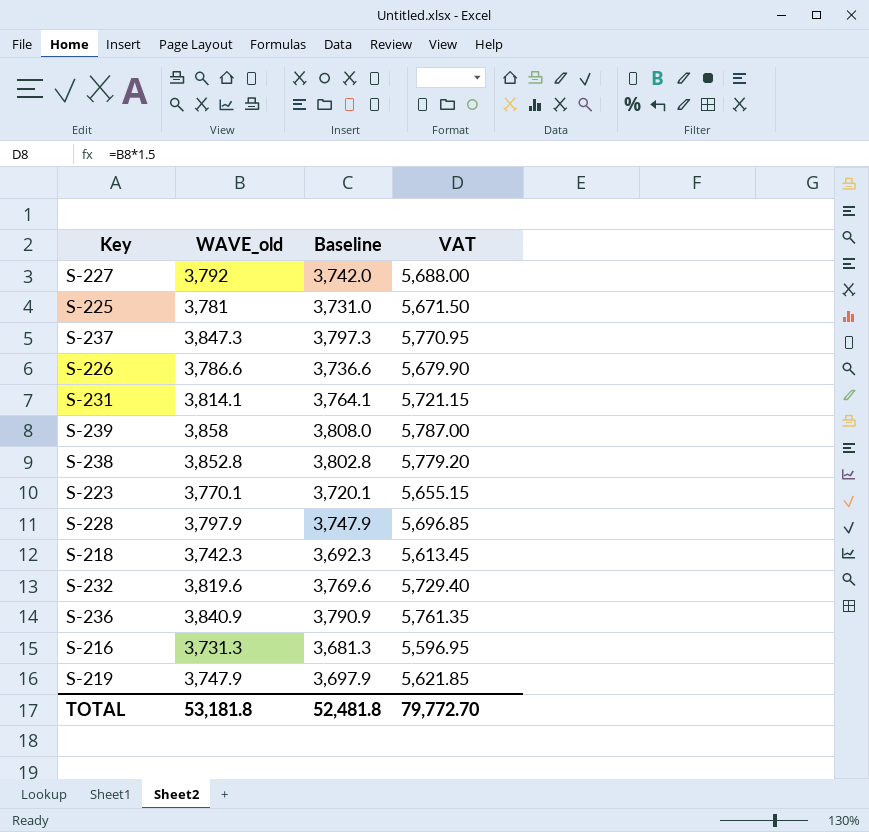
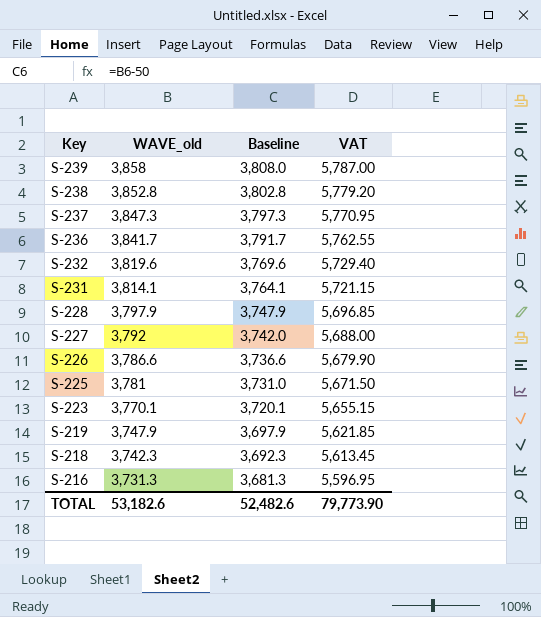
row order: none -> Key descending
S-236 | WAVE_old: 3,840.9 -> 3,841.7
S-236 | Baseline: 3,790.9 -> 3,791.7
S-236 | VAT: 5,761.35 -> 5,762.55
TOTAL | WAVE_old: 53,181.8 -> 53,182.6
TOTAL | Baseline: 52,481.8 -> 52,482.6
TOTAL | VAT: 79,772.70 -> 79,773.90

